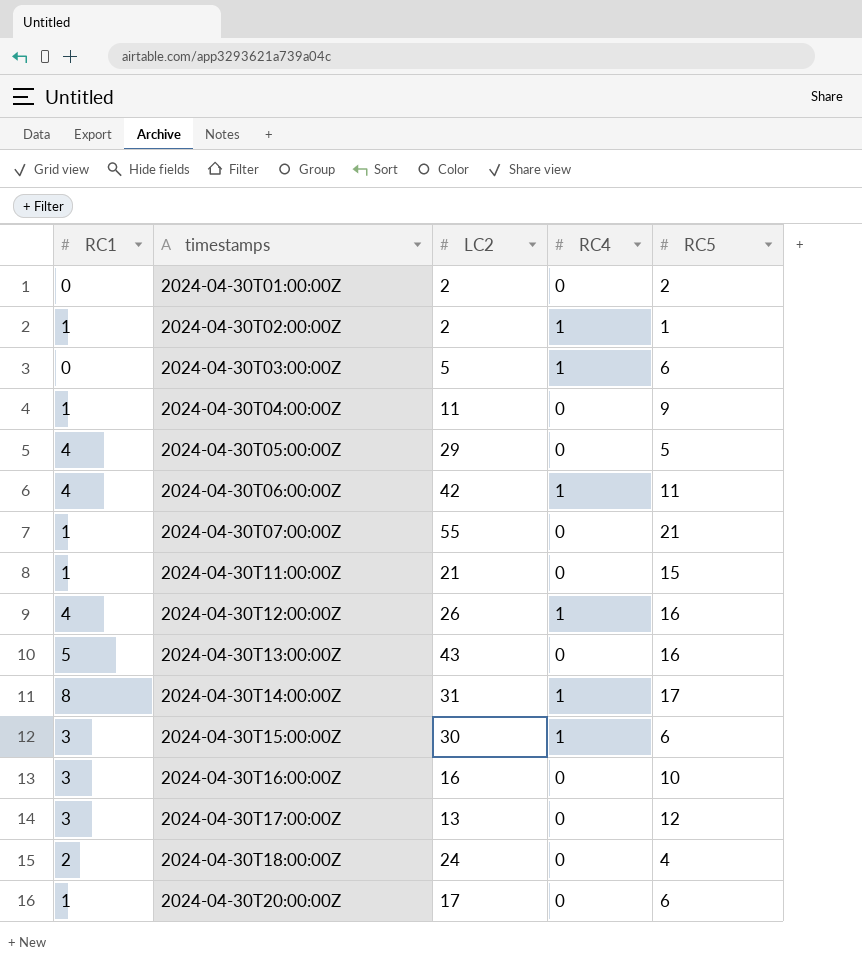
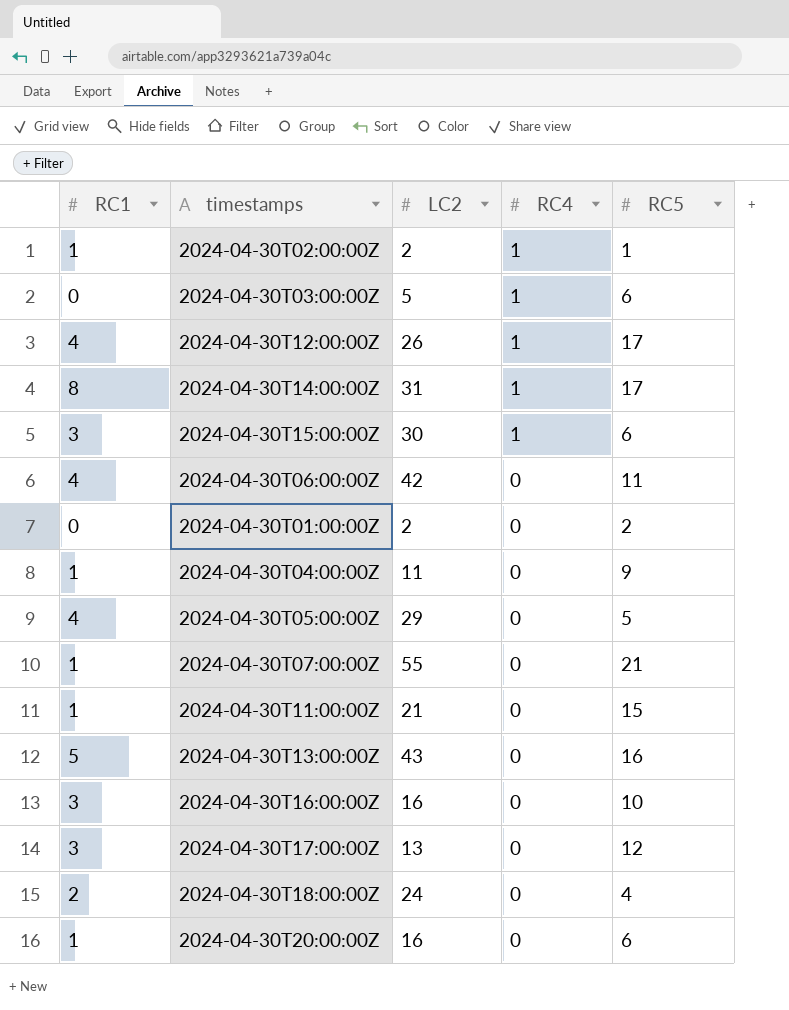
row order: timestamps ascending -> RC4 descending
2024-04-30T12:00:00Z | RC5: 16 -> 17
2024-04-30T06:00:00Z | RC4: 1 -> 0
2024-04-30T20:00:00Z | LC2: 17 -> 16

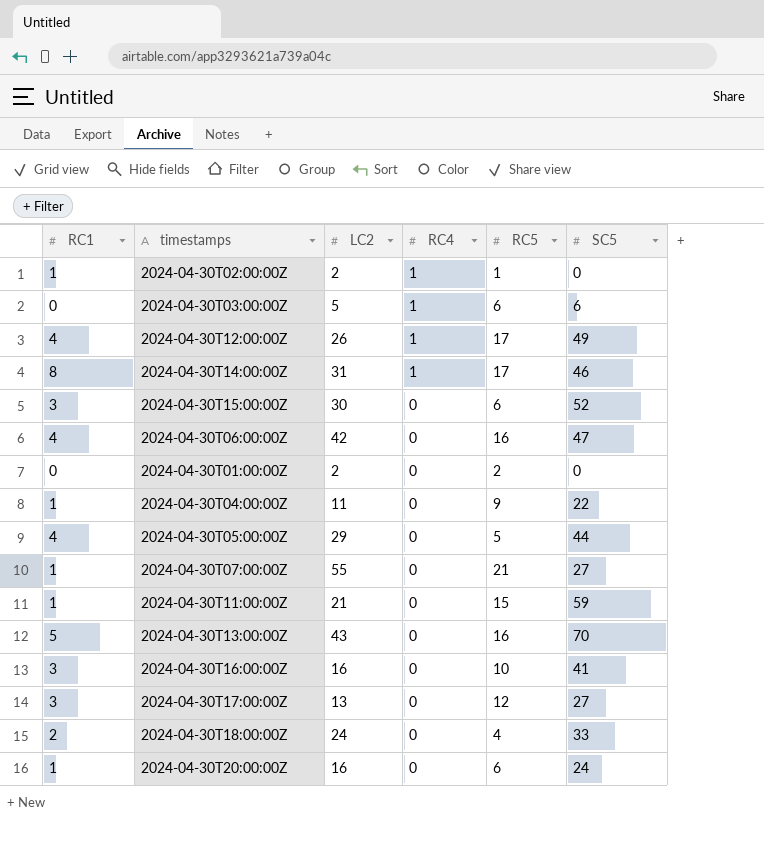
column SC5 | position: none -> 6
2024-04-30T15:00:00Z | RC4: 1 -> 0
2024-04-30T06:00:00Z | RC5: 11 -> 16

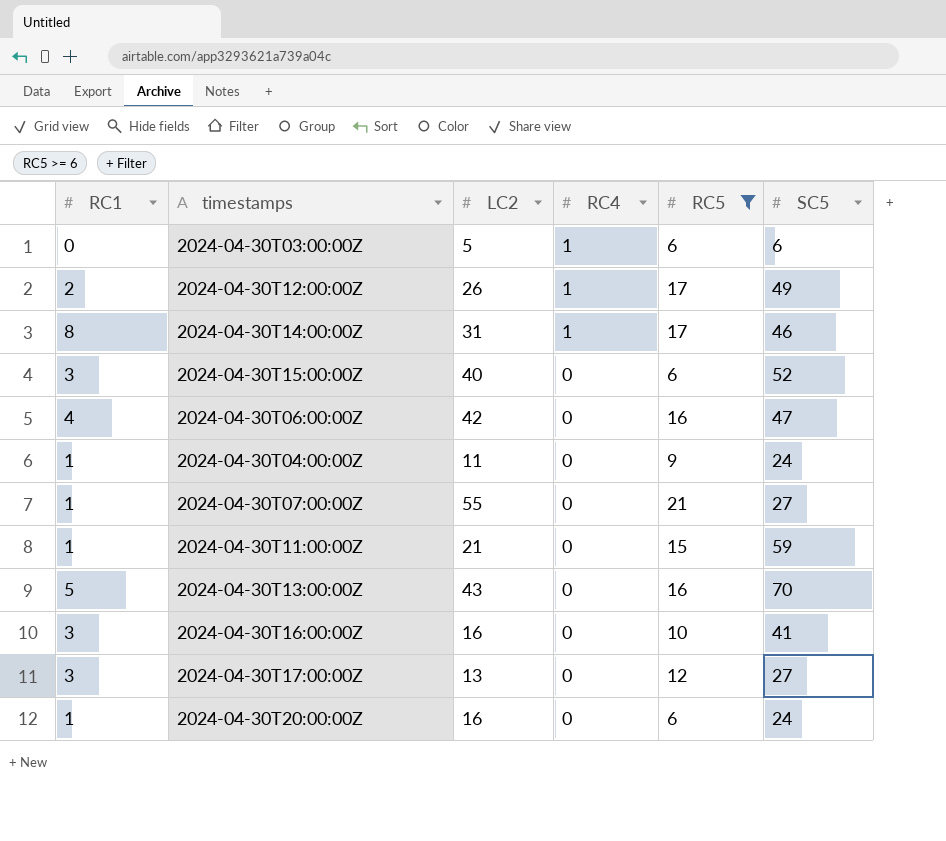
filter: none -> RC5 >= 6
2024-04-30T12:00:00Z | RC1: 4 -> 2
2024-04-30T15:00:00Z | LC2: 30 -> 40
2024-04-30T04:00:00Z | SC5: 22 -> 24

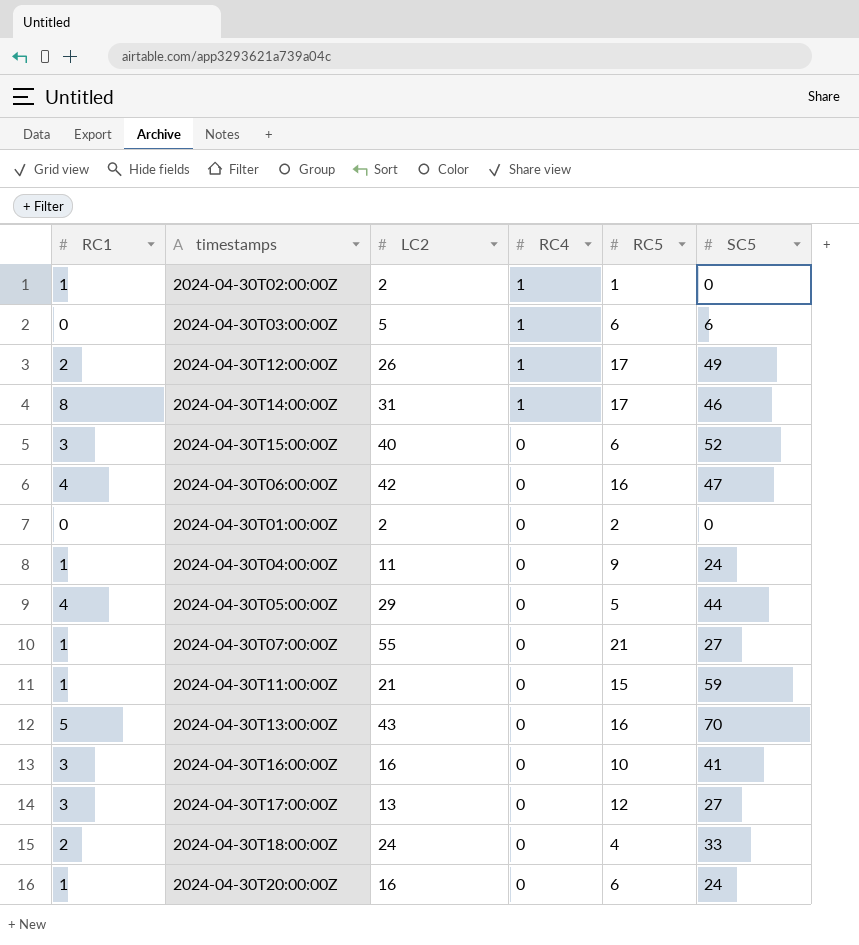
filter: RC5 >= 6 -> none

